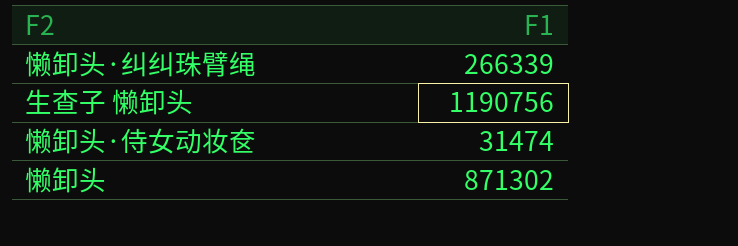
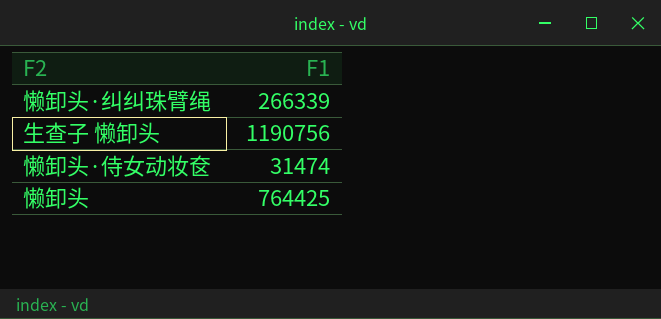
懒卸头 | F1: 871302 -> 764425

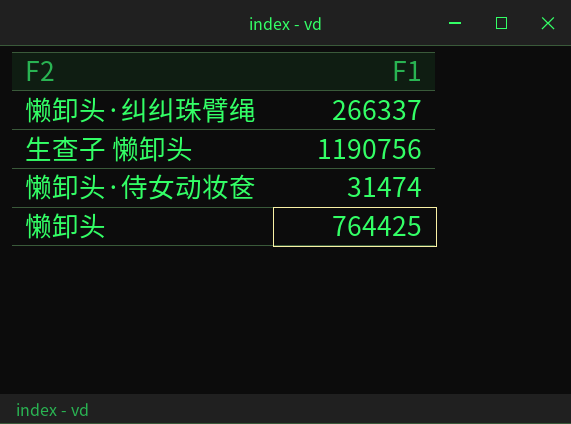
懒卸头·纠纠珠臂绳 | F1: 266339 -> 266337

